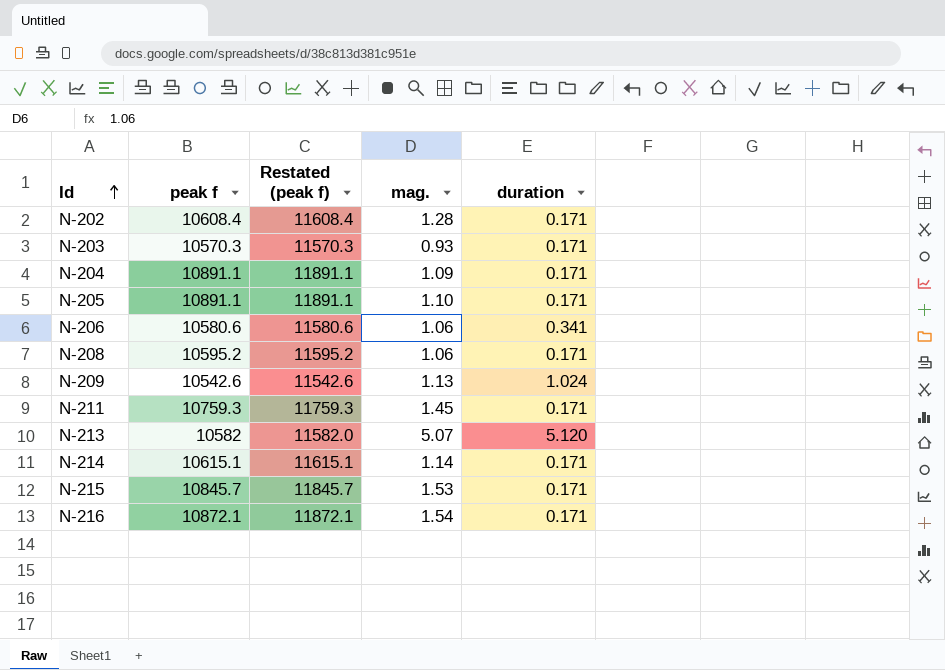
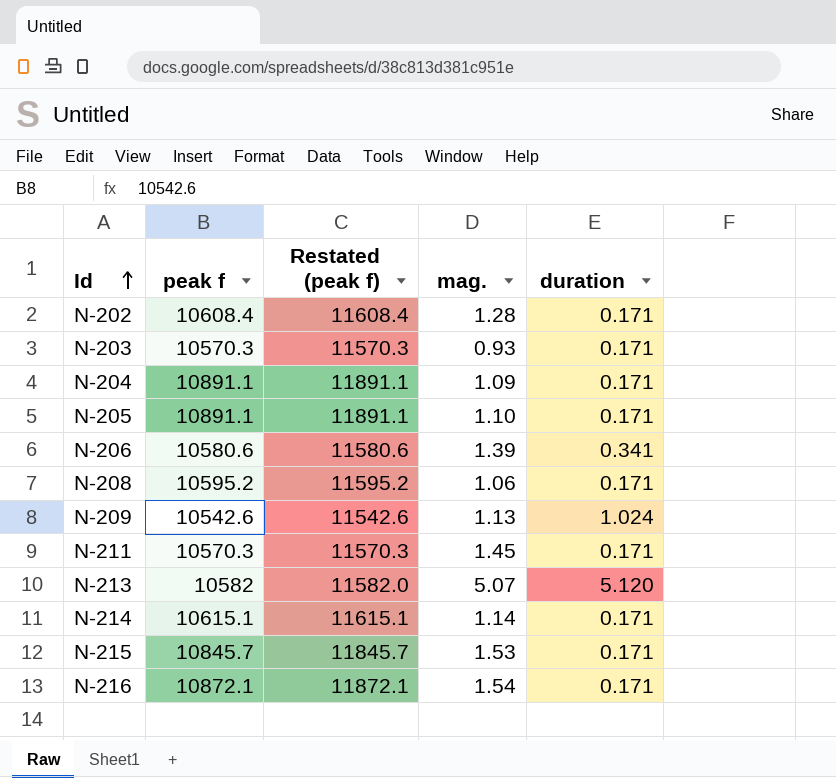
N-206 | mag.: 1.06 -> 1.39
N-211 | peak f: 10759.3 -> 10570.3
N-211 | Restated (peak f): 11759.3 -> 11570.3

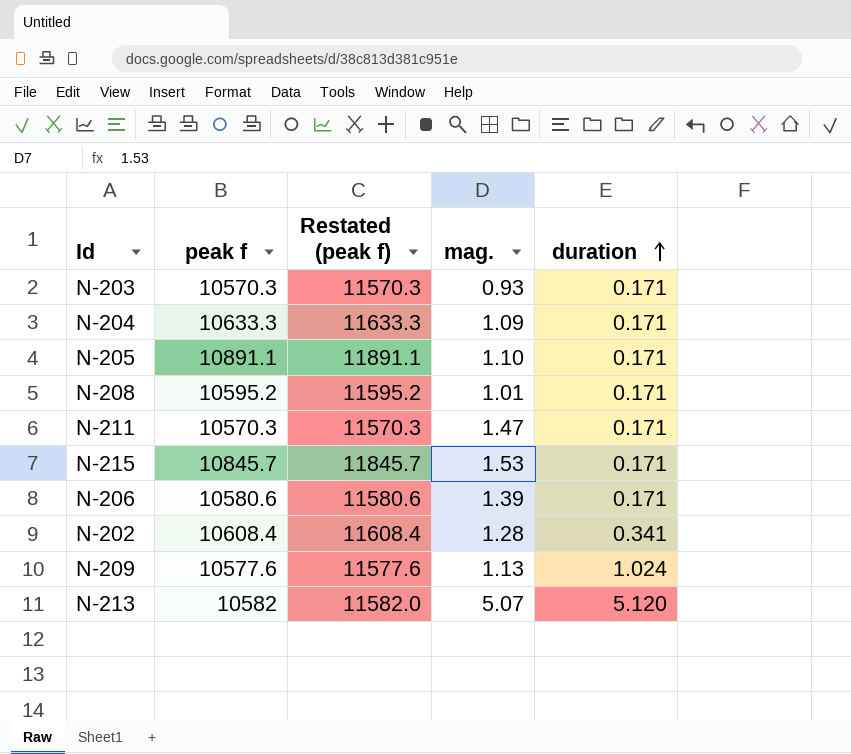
row order: Id ascending -> duration ascending
row N-214: 10615.1 | 11615.1 | 1.14 | 0.171 -> none
row N-216: 10872.1 | 11872.1 | 1.54 | 0.171 -> none
N-204 | peak f: 10891.1 -> 10633.3
N-204 | Restated (peak f): 11891.1 -> 11633.3
N-208 | mag.: 1.06 -> 1.01
N-211 | mag.: 1.45 -> 1.47
N-206 | duration: 0.341 -> 0.171
N-202 | duration: 0.171 -> 0.341
N-209 | peak f: 10542.6 -> 10577.6
N-209 | Restated (peak f): 11542.6 -> 11577.6

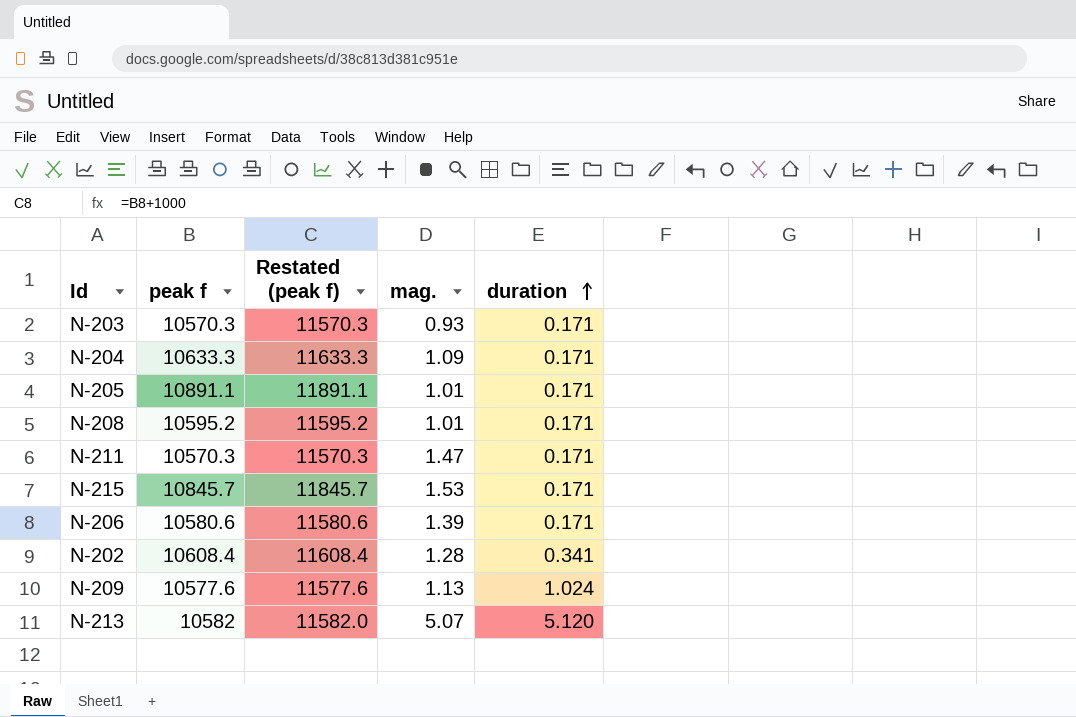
N-205 | mag.: 1.10 -> 1.01

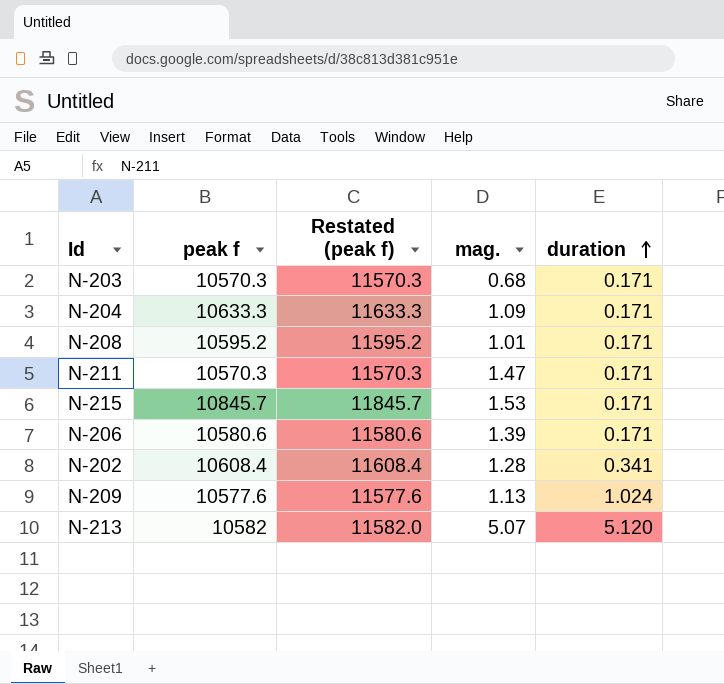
row N-205: 10891.1 | 11891.1 | 1.01 | 0.171 -> none
N-203 | mag.: 0.93 -> 0.68

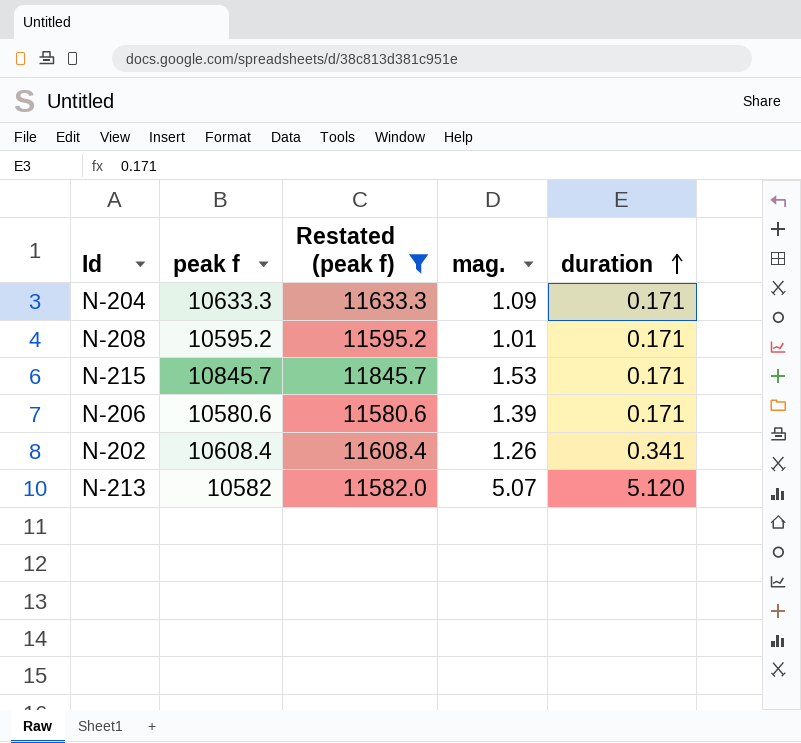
filter: none -> Restated (peak f) >= 11580.6
N-202 | mag.: 1.28 -> 1.26

